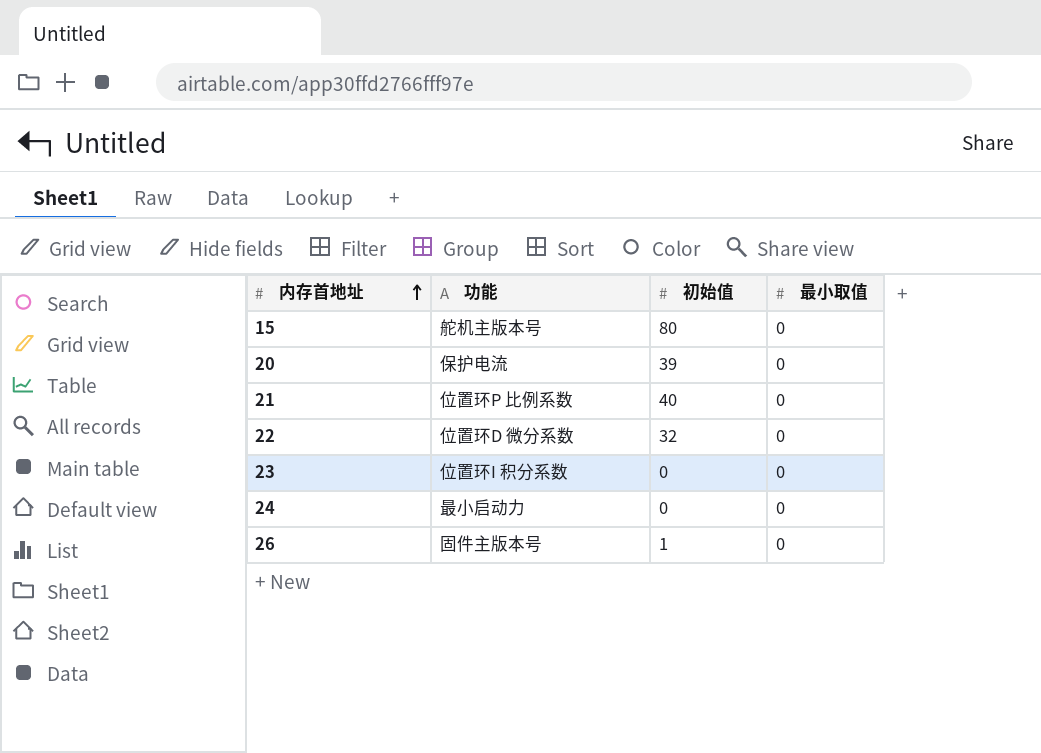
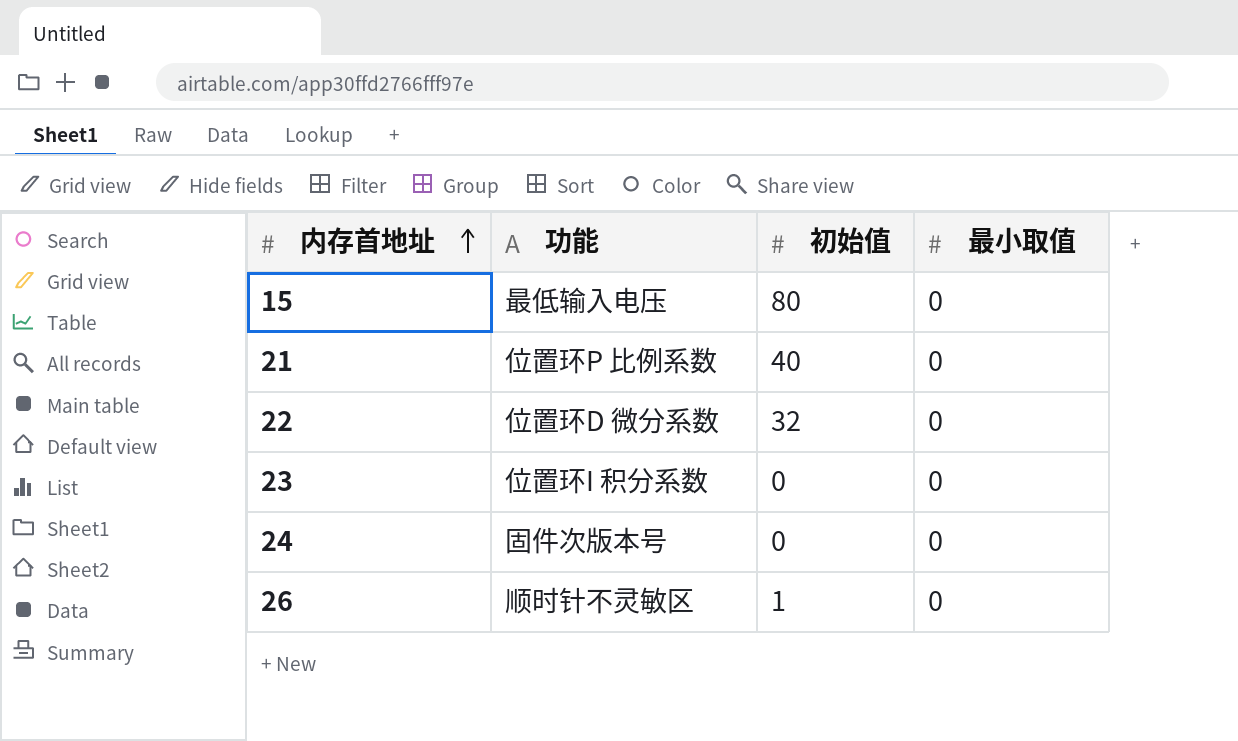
row 20: 保护电流 | 39 | 0 -> none
15 | 功能: 舵机主版本号 -> 最低输入电压
24 | 功能: 最小启动力 -> 固件次版本号
26 | 功能: 固件主版本号 -> 顺时针不灵敏区

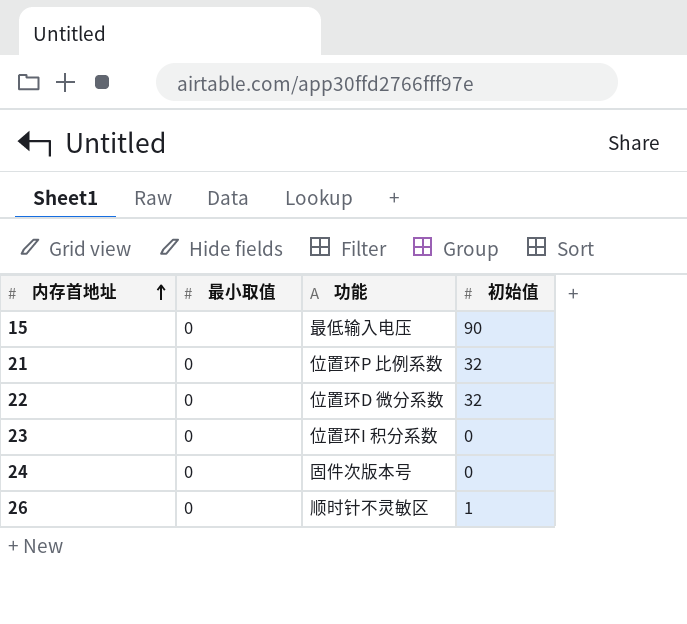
column 最小取值 | position: 4 -> 2
15 | 初始值: 80 -> 90
21 | 初始值: 40 -> 32

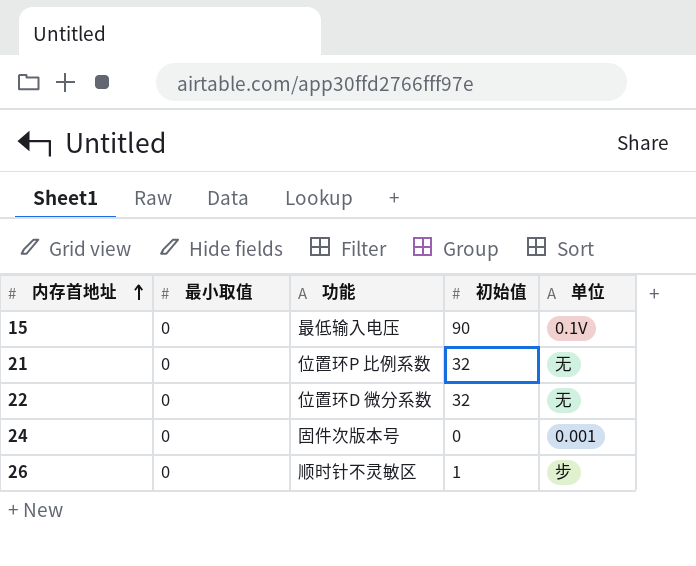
column 单位 | position: none -> 5
row 23: 0 | 位置环I 积分系数 | 0 -> none

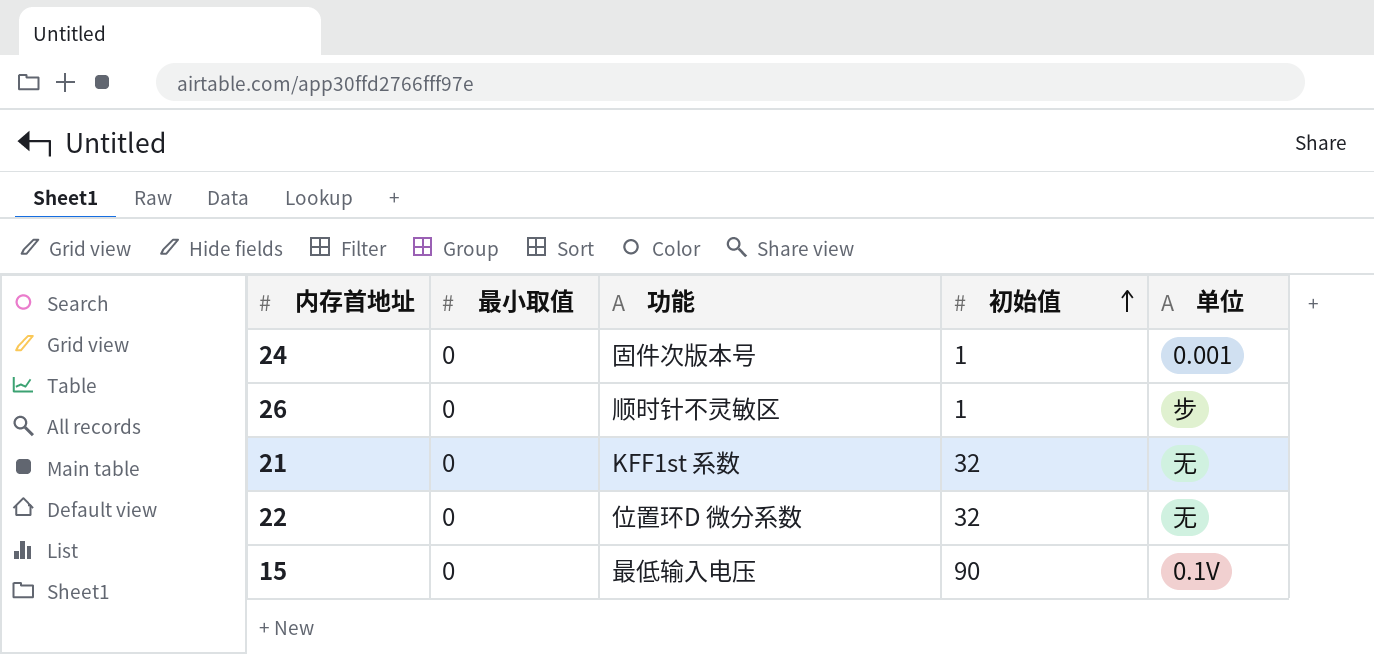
row order: 内存首地址 ascending -> 初始值 ascending
24 | 初始值: 0 -> 1
21 | 功能: 位置环P 比例系数 -> KFF1st 系数

